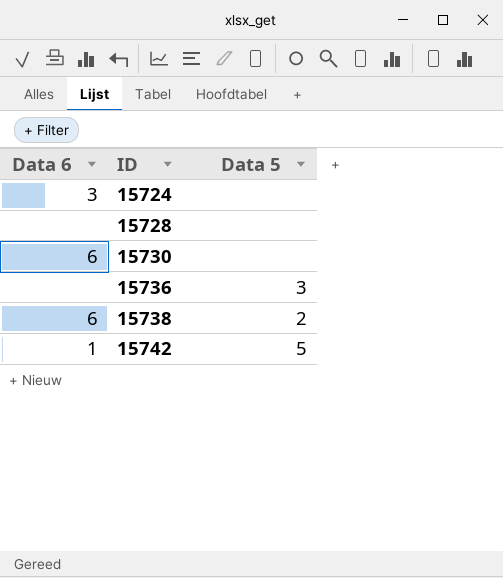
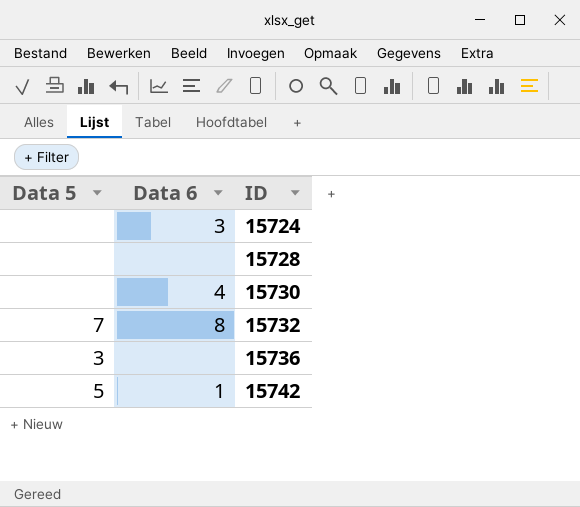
column Data 5 | position: 3 -> 1
row 15738: 6 | 2 -> none
15730 | Data 6: 6 -> 4
row 15732: none -> 7 | 8

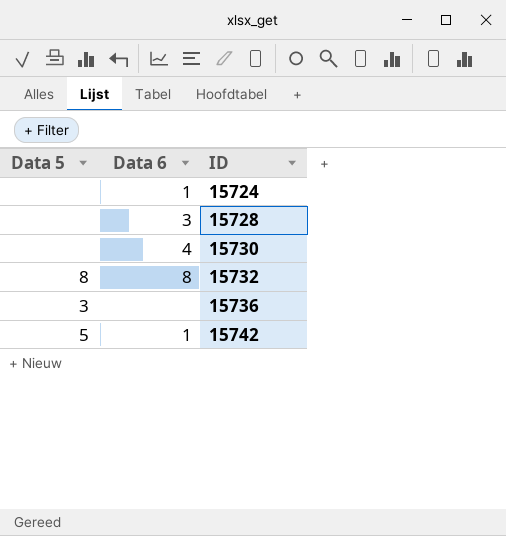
15724 | Data 6: 3 -> 1
15728 | Data 6: none -> 3
15732 | Data 5: 7 -> 8

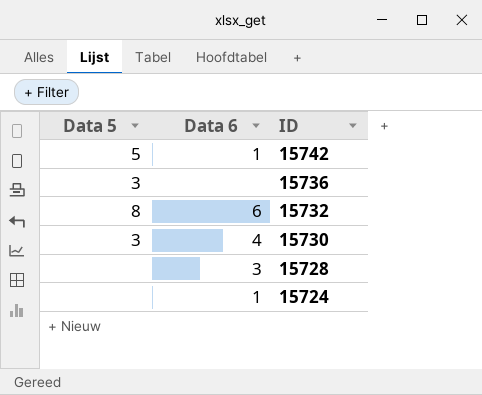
row order: ID ascending -> ID descending
15732 | Data 6: 8 -> 6
15730 | Data 5: none -> 3

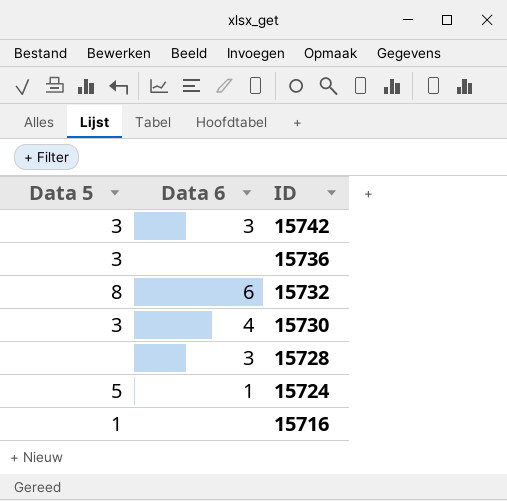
15742 | Data 5: 5 -> 3
15742 | Data 6: 1 -> 3
15724 | Data 5: none -> 5
row 15716: none -> 1 | none

